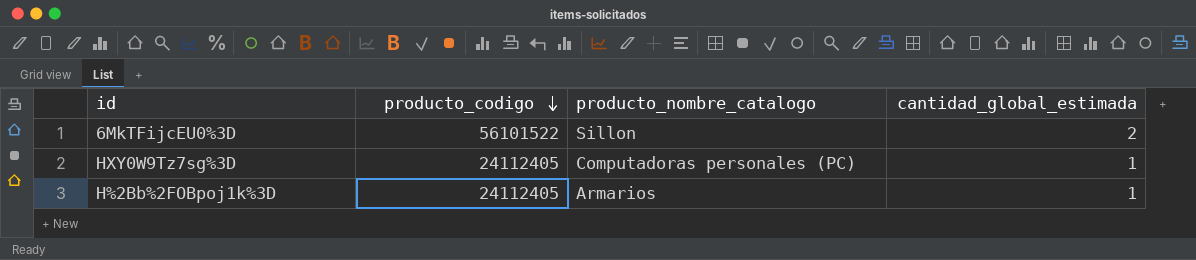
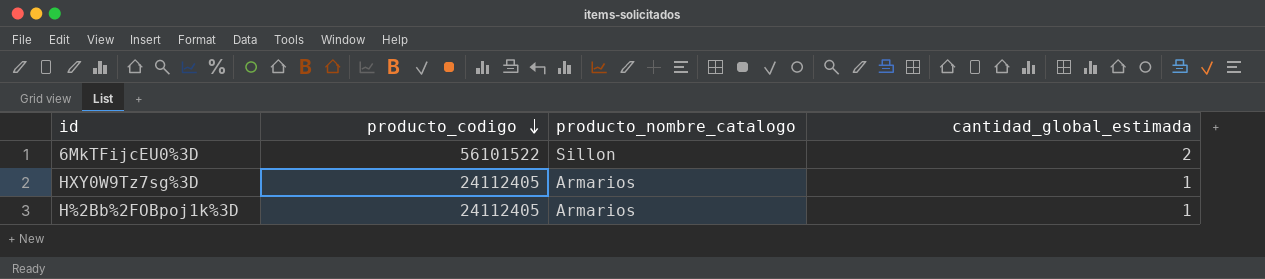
HXY0W9Tz7sg%3D | producto_nombre_catalogo: Computadoras personales (PC) -> Armarios

